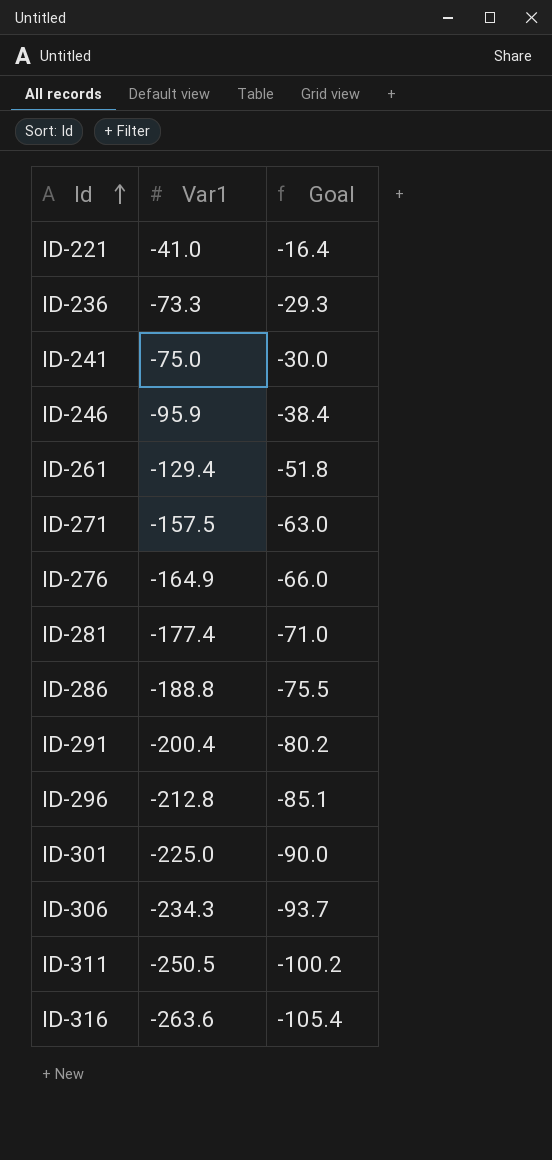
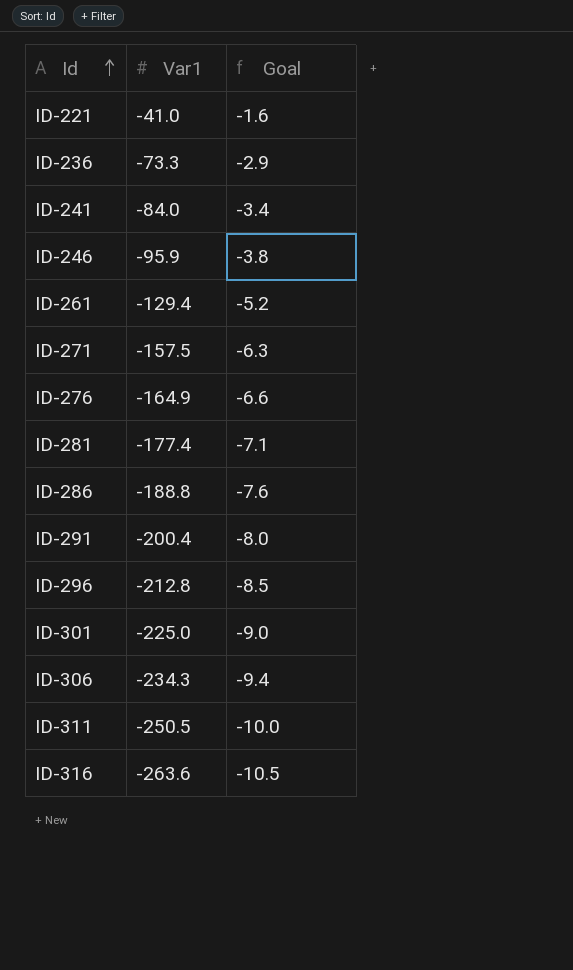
column Goal | formula: [Var1] * 0.4 -> [Var1] * 0.04
ID-241 | Var1: -75.0 -> -84.0

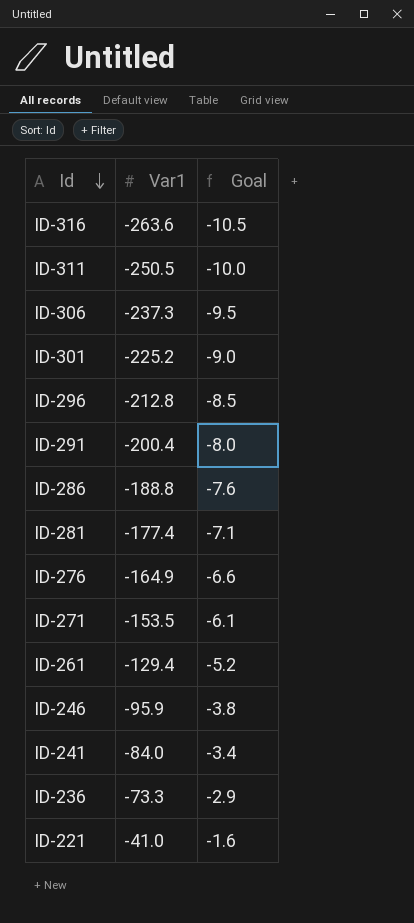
row order: Id ascending -> Id descending
ID-306 | Var1: -234.3 -> -237.3
ID-306 | Goal: -9.4 -> -9.5
ID-301 | Var1: -225.0 -> -225.2
ID-271 | Var1: -157.5 -> -153.5
ID-271 | Goal: -6.3 -> -6.1

